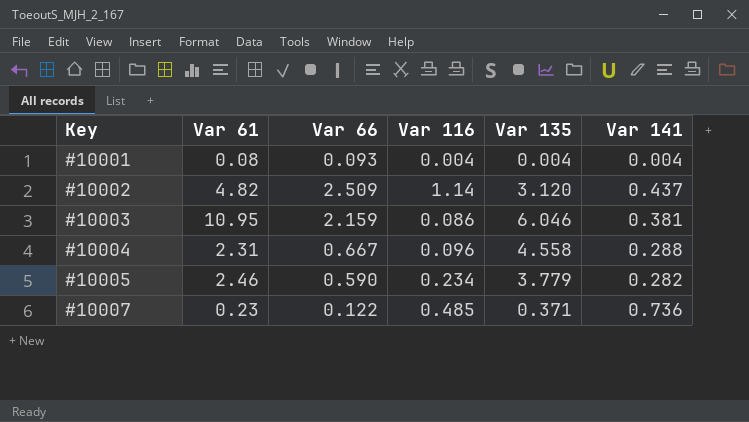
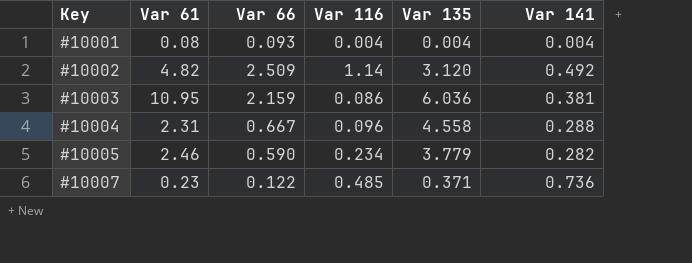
#10002 | Var 141: 0.437 -> 0.492
#10003 | Var 135: 6.046 -> 6.036

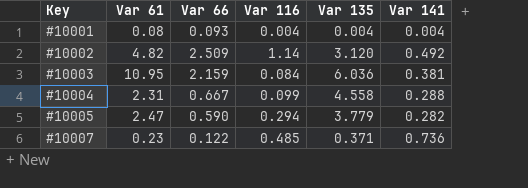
#10003 | Var 116: 0.086 -> 0.084
#10004 | Var 116: 0.096 -> 0.099
#10005 | Var 61: 2.46 -> 2.47
#10005 | Var 116: 0.234 -> 0.294

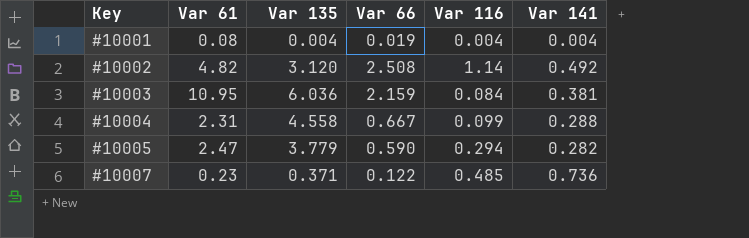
column Var 135 | position: 5 -> 3
#10001 | Var 66: 0.093 -> 0.019
#10002 | Var 66: 2.509 -> 2.508

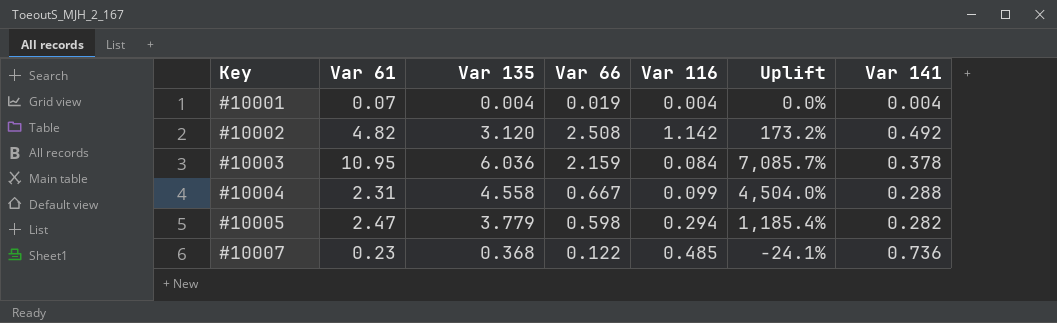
column Uplift | formula: none -> ([Var 135] - [Var 116]) / [Var 116]
#10001 | Var 61: 0.08 -> 0.07
#10002 | Var 116: 1.14 -> 1.142
#10003 | Var 141: 0.381 -> 0.378
#10005 | Var 66: 0.590 -> 0.598
#10007 | Var 135: 0.371 -> 0.368

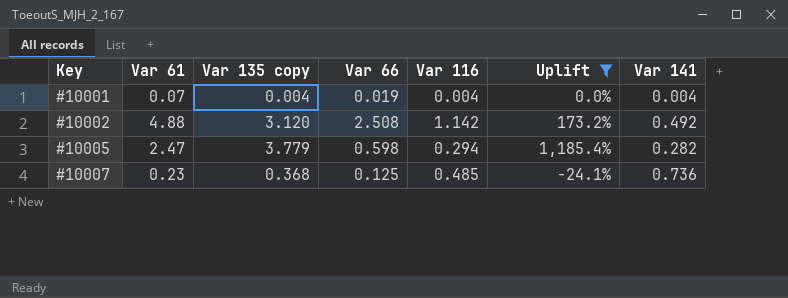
filter: none -> Uplift <= 1,185.4%
column name: Var 135 -> Var 135 copy
#10002 | Var 61: 4.82 -> 4.88
#10007 | Var 66: 0.122 -> 0.125

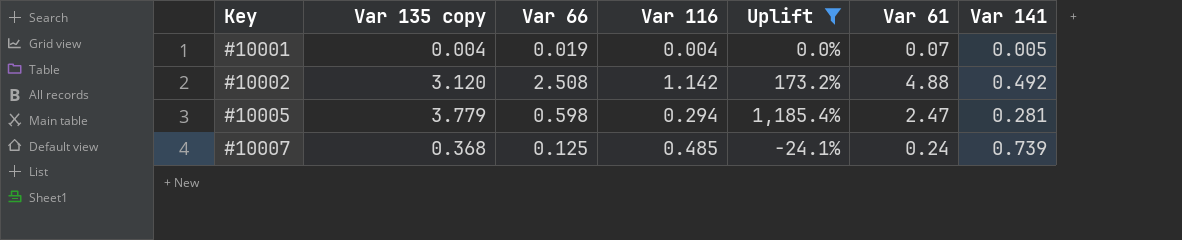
column Var 61 | position: 2 -> 6
#10001 | Var 141: 0.004 -> 0.005
#10005 | Var 141: 0.282 -> 0.281
#10007 | Var 61: 0.23 -> 0.24
#10007 | Var 141: 0.736 -> 0.739

